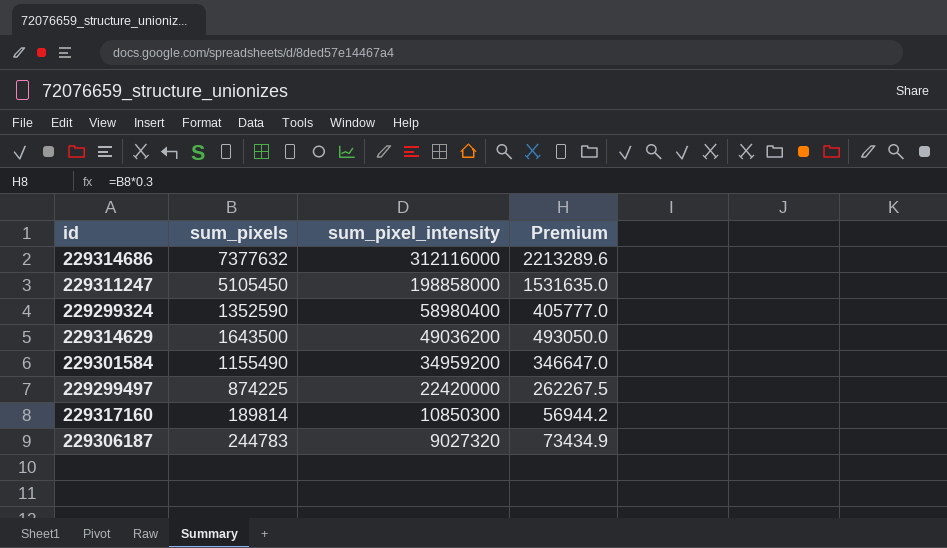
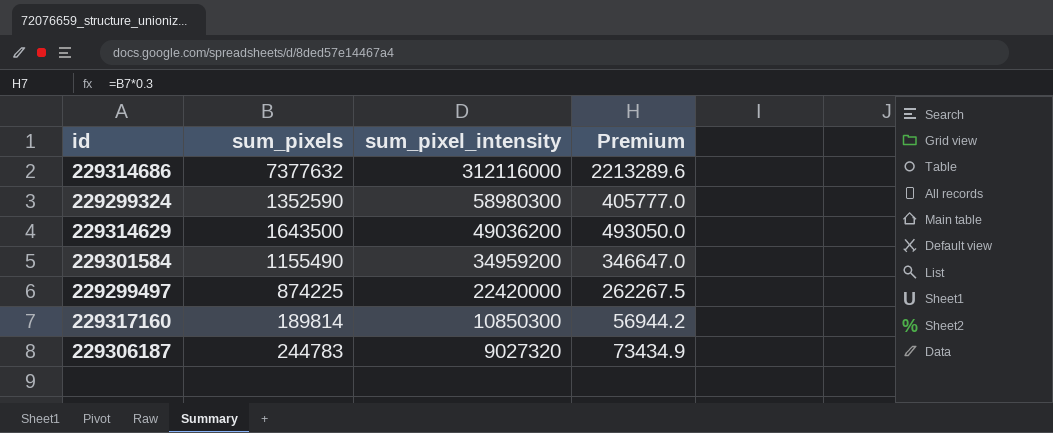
row 229311247: 5105450 | 198858000 | 1531635.0 -> none
229299324 | sum_pixel_intensity: 58980400 -> 58980300

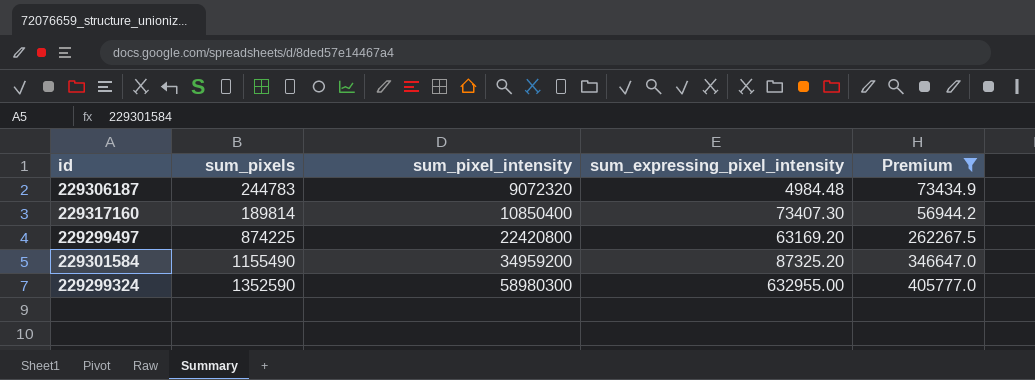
filter: none -> Premium <= 405777.0
row order: sum_pixel_intensity descending -> sum_pixel_intensity ascending
column sum_expressing_pixel_intensity | position: none -> 4
229306187 | sum_pixel_intensity: 9027320 -> 9072320
229317160 | sum_pixel_intensity: 10850300 -> 10850400
229299497 | sum_pixel_intensity: 22420000 -> 22420800

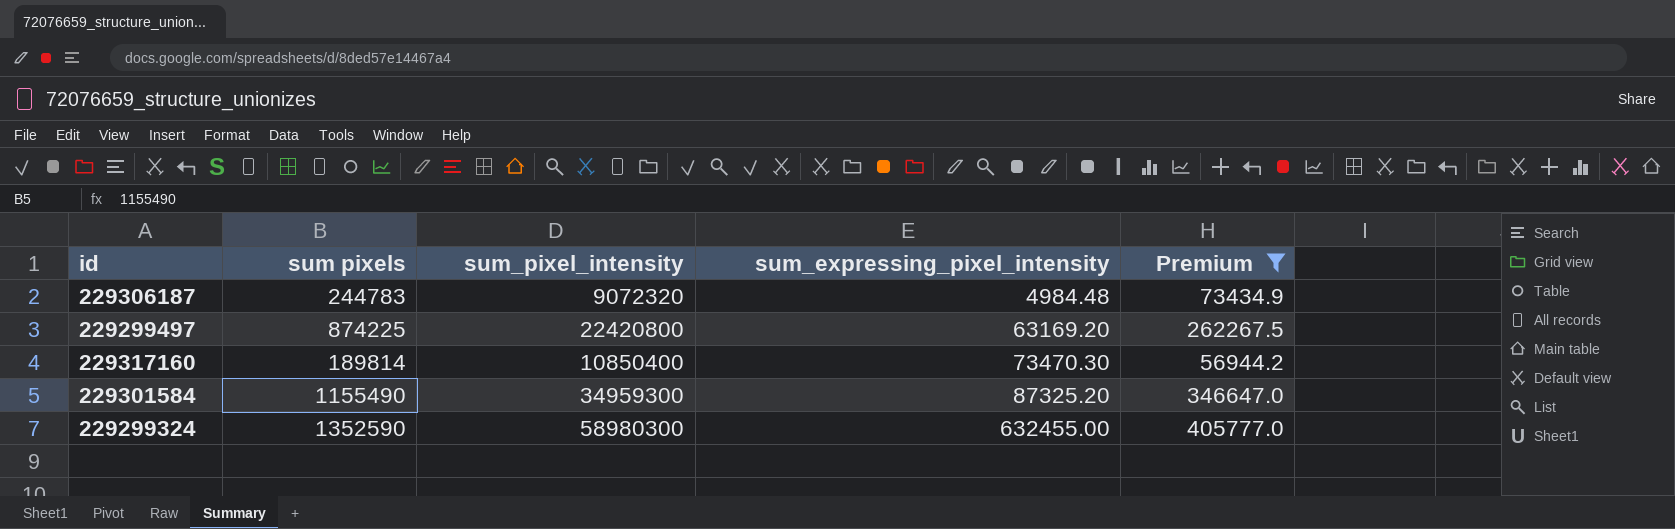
row order: sum_pixel_intensity ascending -> sum_expressing_pixel_intensity ascending
column name: sum_pixels -> sum pixels
229317160 | sum_expressing_pixel_intensity: 73407.30 -> 73470.30
229301584 | sum_pixel_intensity: 34959200 -> 34959300
229299324 | sum_expressing_pixel_intensity: 632955.00 -> 632455.00

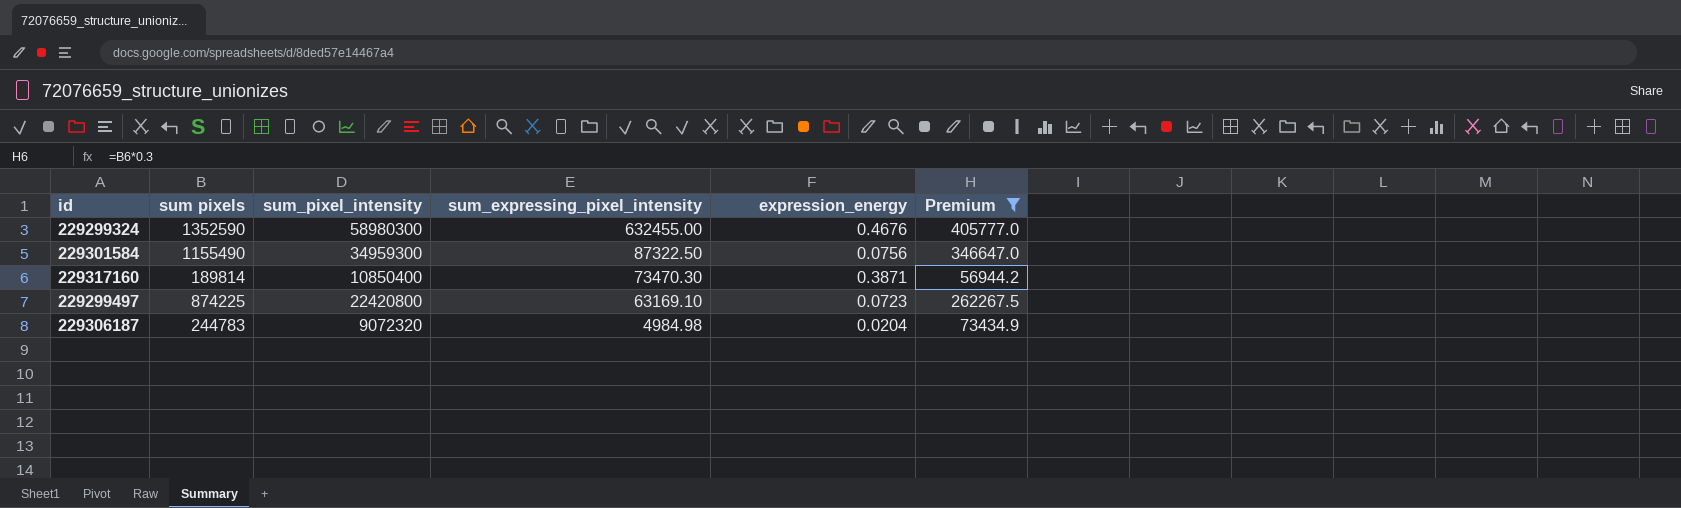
row order: sum_expressing_pixel_intensity ascending -> sum_expressing_pixel_intensity descending
column expression_energy | formula: none -> [sum_expressing_pixel_intensity] / [sum pixels]
229301584 | sum_expressing_pixel_intensity: 87325.20 -> 87322.50
229299497 | sum_expressing_pixel_intensity: 63169.20 -> 63169.10
229306187 | sum_expressing_pixel_intensity: 4984.48 -> 4984.98

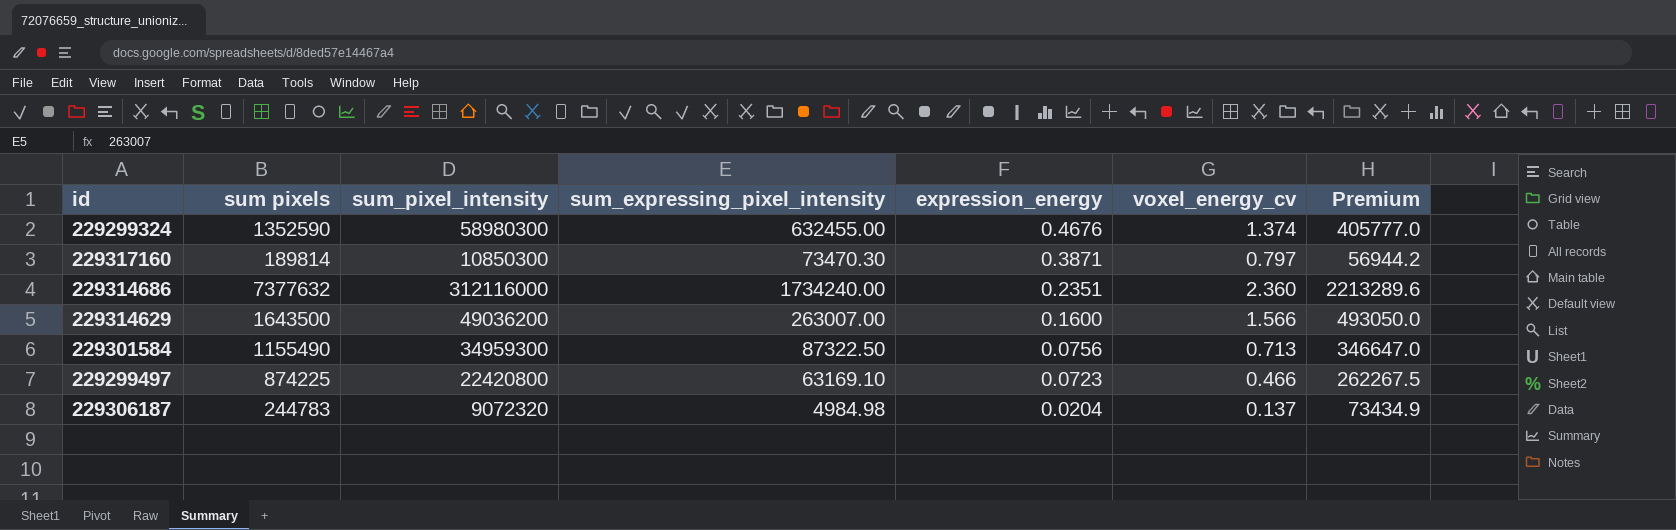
filter: Premium <= 405777.0 -> none
row order: sum_expressing_pixel_intensity descending -> expression_energy descending
column voxel_energy_cv | position: none -> 6
229317160 | sum_pixel_intensity: 10850400 -> 10850300

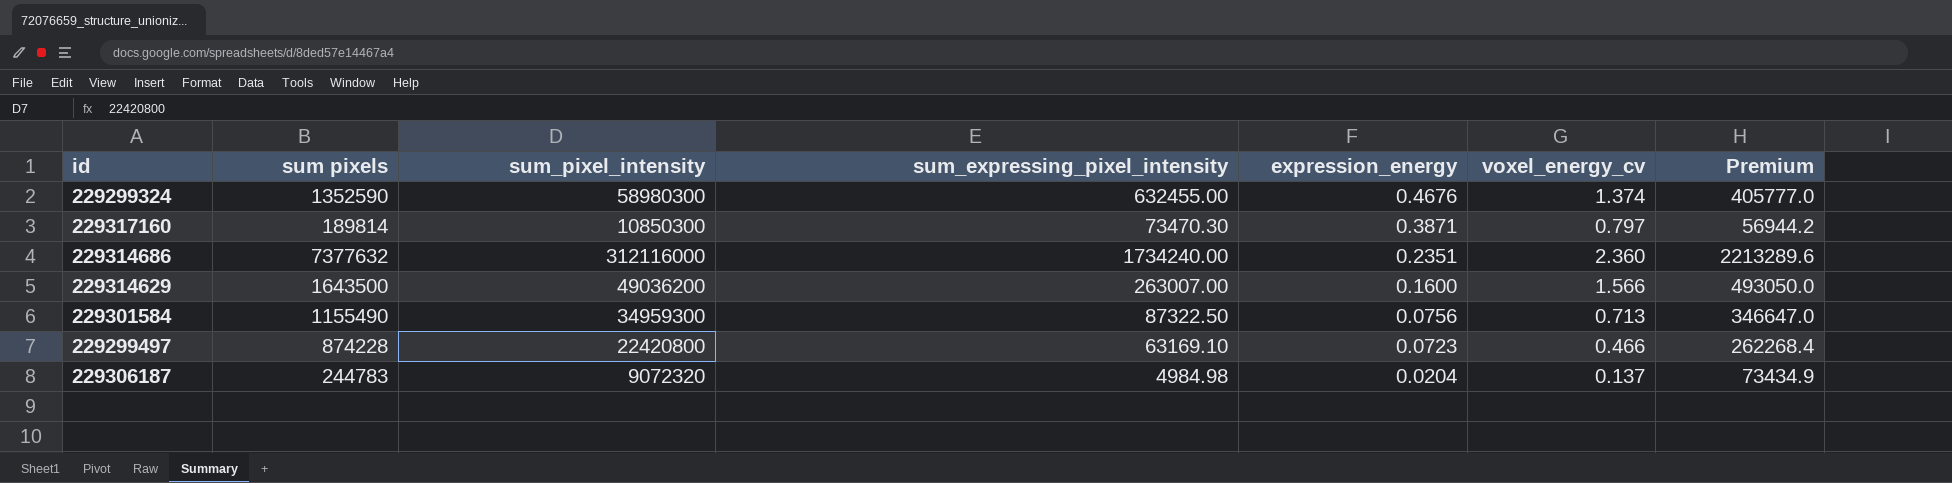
229299497 | sum pixels: 874225 -> 874228
229299497 | Premium: 262267.5 -> 262268.4

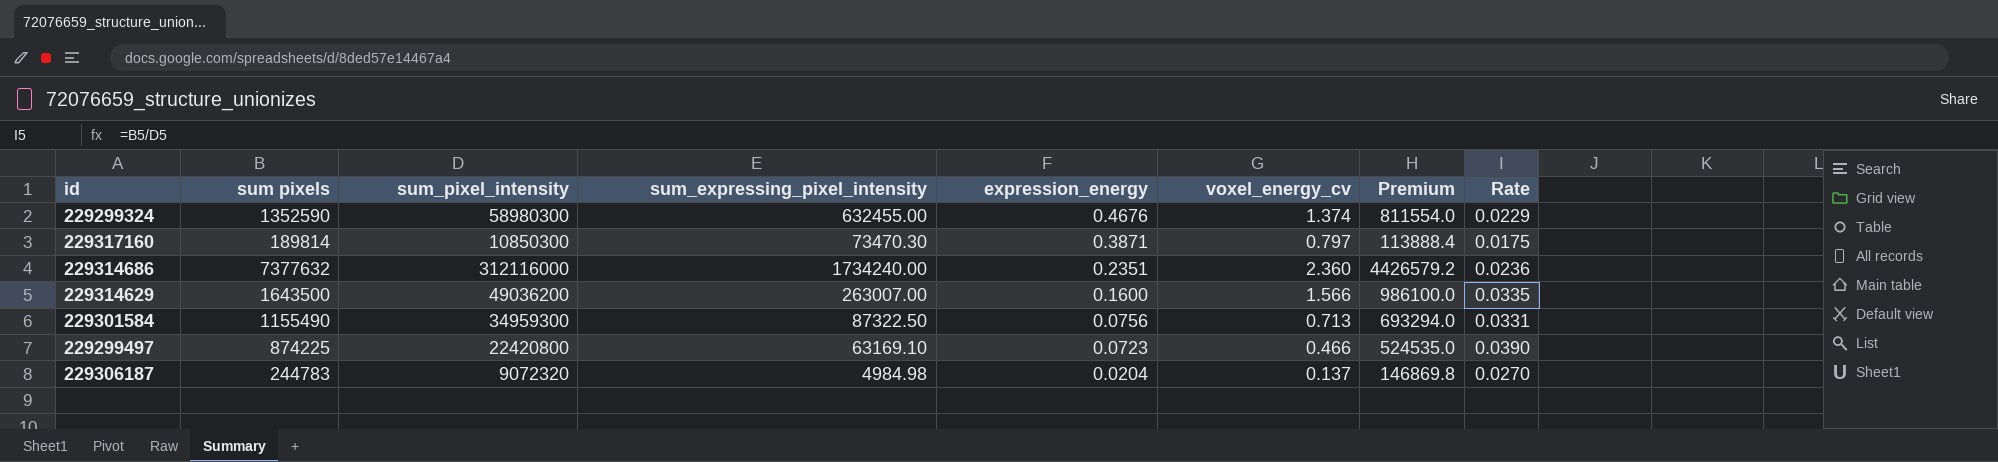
column Premium | formula: [sum pixels] * 0.3 -> [sum pixels] * 0.6
column Rate | formula: none -> [sum pixels] / [sum_pixel_intensity]
229299497 | sum pixels: 874228 -> 874225

